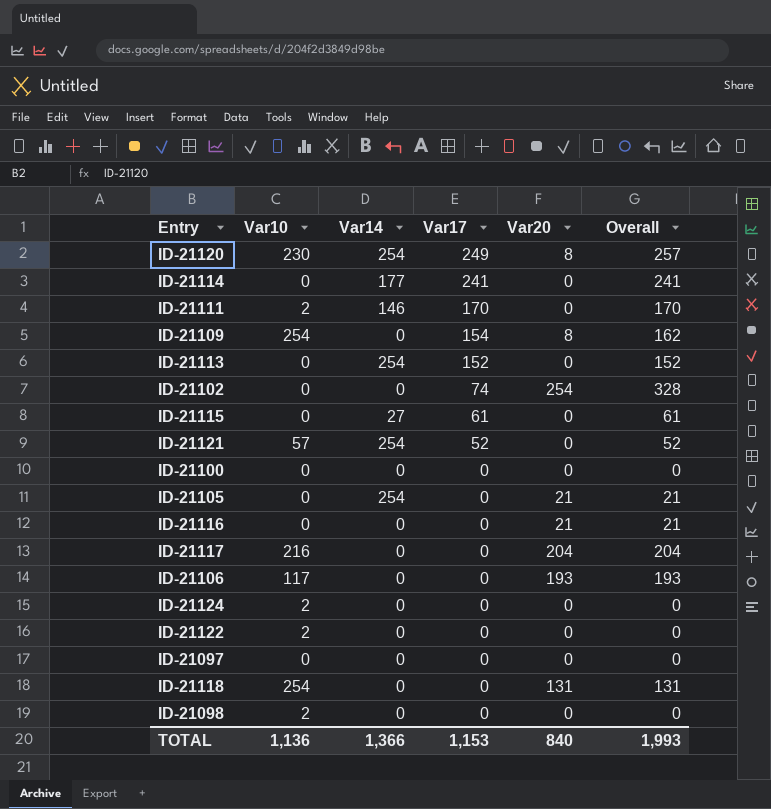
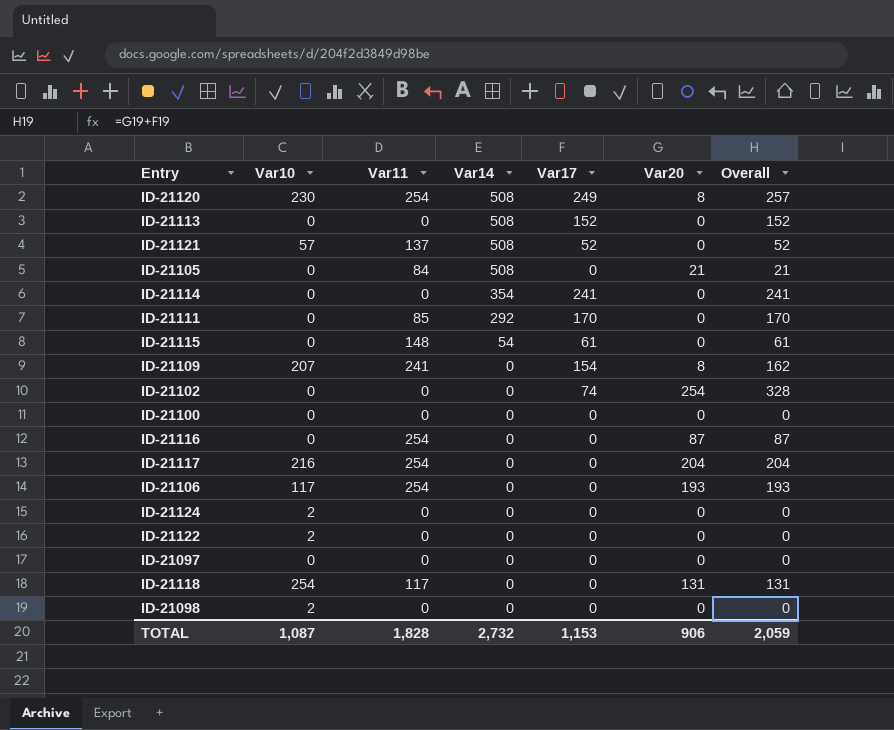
row order: Var17 descending -> Var14 descending
column Var11 | position: none -> 3
ID-21120 | Var14: 254 -> 508
ID-21113 | Var14: 254 -> 508
ID-21121 | Var14: 254 -> 508
ID-21105 | Var14: 254 -> 508
ID-21114 | Var14: 177 -> 354
ID-21111 | Var10: 2 -> 0
ID-21111 | Var14: 146 -> 292
ID-21115 | Var14: 27 -> 54
ID-21109 | Var10: 254 -> 207
ID-21116 | Var20: 21 -> 87
ID-21116 | Overall: 21 -> 87
TOTAL | Var10: 1,136 -> 1,087
TOTAL | Var14: 1,366 -> 2,732
TOTAL | Var20: 840 -> 906
TOTAL | Overall: 1,993 -> 2,059

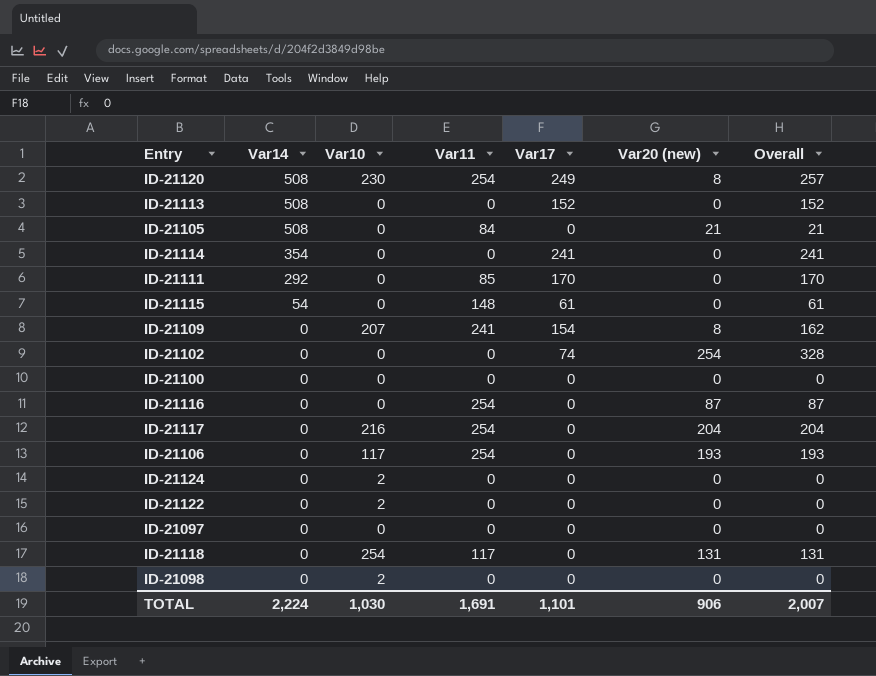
column Var14 | position: 4 -> 2
column name: Var20 -> Var20 (new)
row ID-21121: 57 | 137 | 508 | 52 | 0 | 52 -> none
TOTAL | Var14: 2,732 -> 2,224
TOTAL | Var10: 1,087 -> 1,030
TOTAL | Var11: 1,828 -> 1,691
TOTAL | Var17: 1,153 -> 1,101
TOTAL | Overall: 2,059 -> 2,007

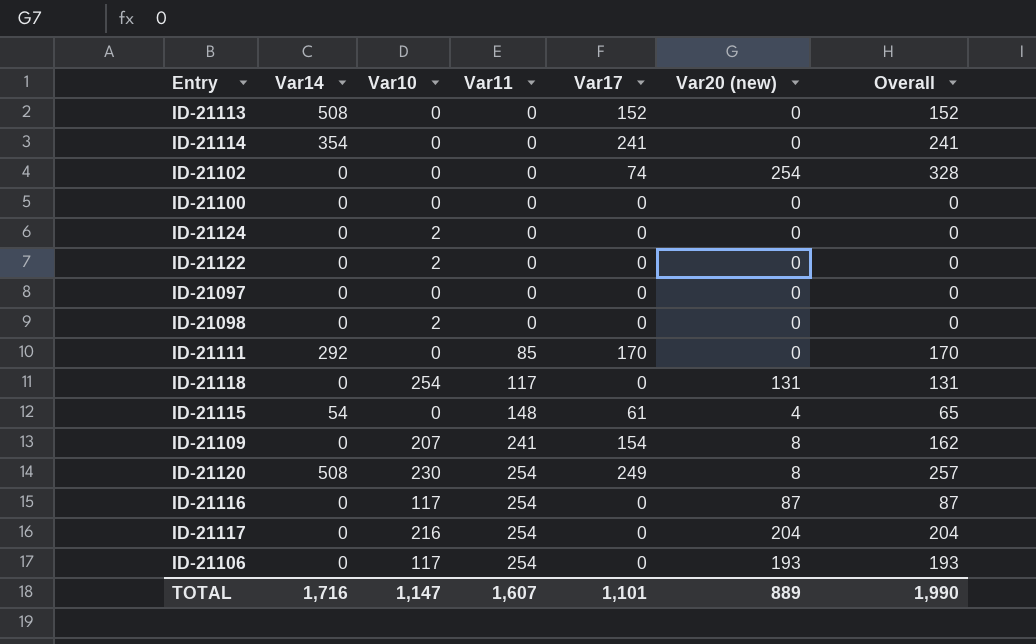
row order: Var14 descending -> Var11 ascending
row ID-21105: 508 | 0 | 84 | 0 | 21 | 21 -> none
ID-21115 | Var20 (new): 0 -> 4
ID-21115 | Overall: 61 -> 65
ID-21116 | Var10: 0 -> 117
TOTAL | Var14: 2,224 -> 1,716
TOTAL | Var10: 1,030 -> 1,147
TOTAL | Var11: 1,691 -> 1,607
TOTAL | Var20 (new): 906 -> 889
TOTAL | Overall: 2,007 -> 1,990

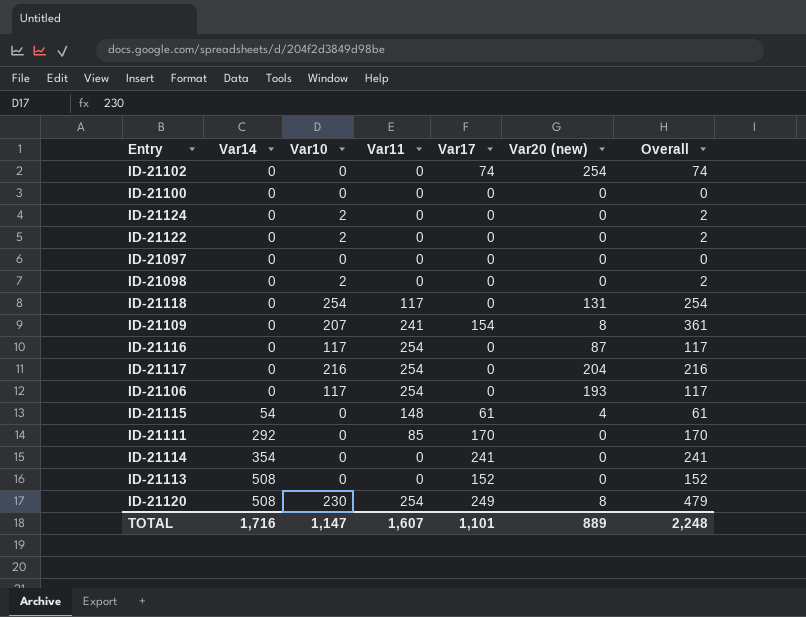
row order: Var11 ascending -> Var14 ascending
column Overall | formula: [Var17] + [Var20 (new)] -> [Var10] + [Var17]
TOTAL | Overall: 1,990 -> 2,248

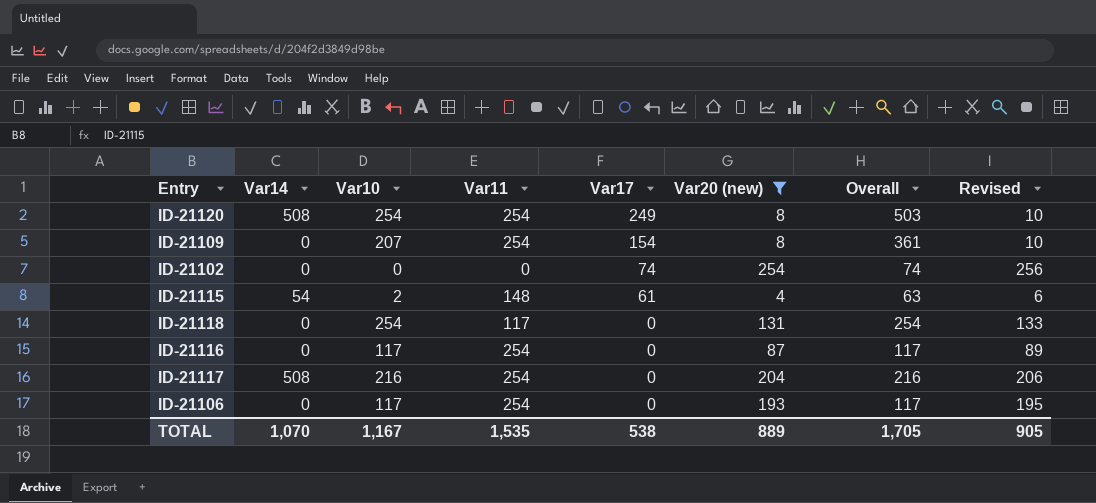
filter: none -> Var20 (new) != 0
row order: Var14 ascending -> Var17 descending
column Revised | formula: none -> [Var20 (new)] + 2
ID-21120 | Var10: 230 -> 254
ID-21120 | Overall: 479 -> 503
ID-21109 | Var11: 241 -> 254
ID-21115 | Var10: 0 -> 2
ID-21115 | Overall: 61 -> 63
ID-21117 | Var14: 0 -> 508
TOTAL | Var14: 1,716 -> 1,070
TOTAL | Var10: 1,147 -> 1,167
TOTAL | Var11: 1,607 -> 1,535
TOTAL | Var17: 1,101 -> 538
TOTAL | Overall: 2,248 -> 1,705

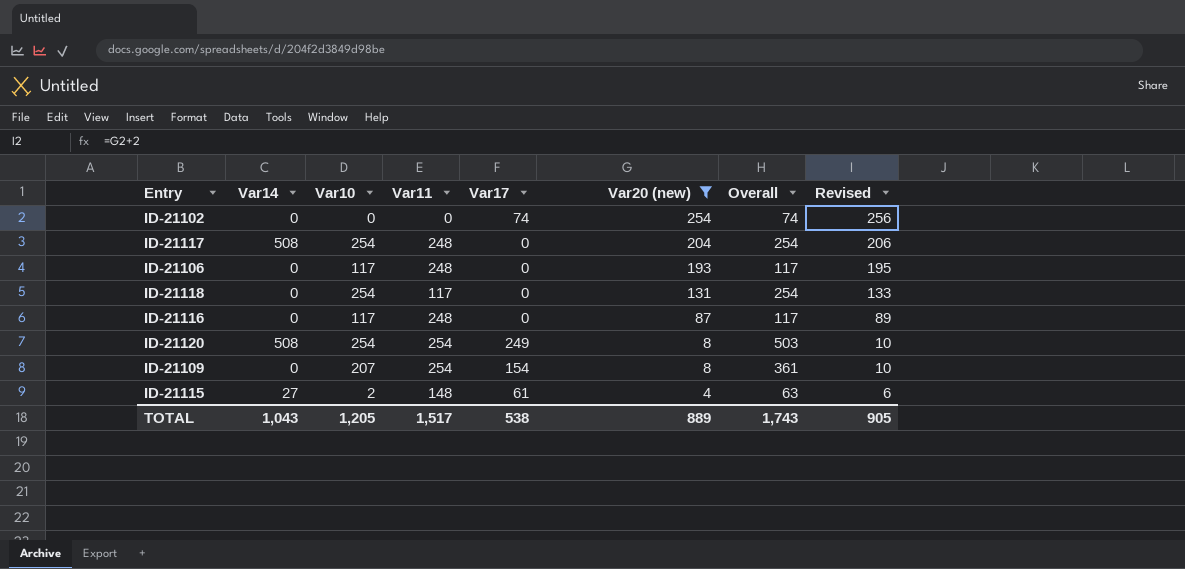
row order: Var17 descending -> Var20 (new) descending
ID-21117 | Var10: 216 -> 254
ID-21117 | Var11: 254 -> 248
ID-21117 | Overall: 216 -> 254
ID-21106 | Var11: 254 -> 248
ID-21116 | Var11: 254 -> 248
ID-21115 | Var14: 54 -> 27
TOTAL | Var14: 1,070 -> 1,043
TOTAL | Var10: 1,167 -> 1,205
TOTAL | Var11: 1,535 -> 1,517
TOTAL | Overall: 1,705 -> 1,743

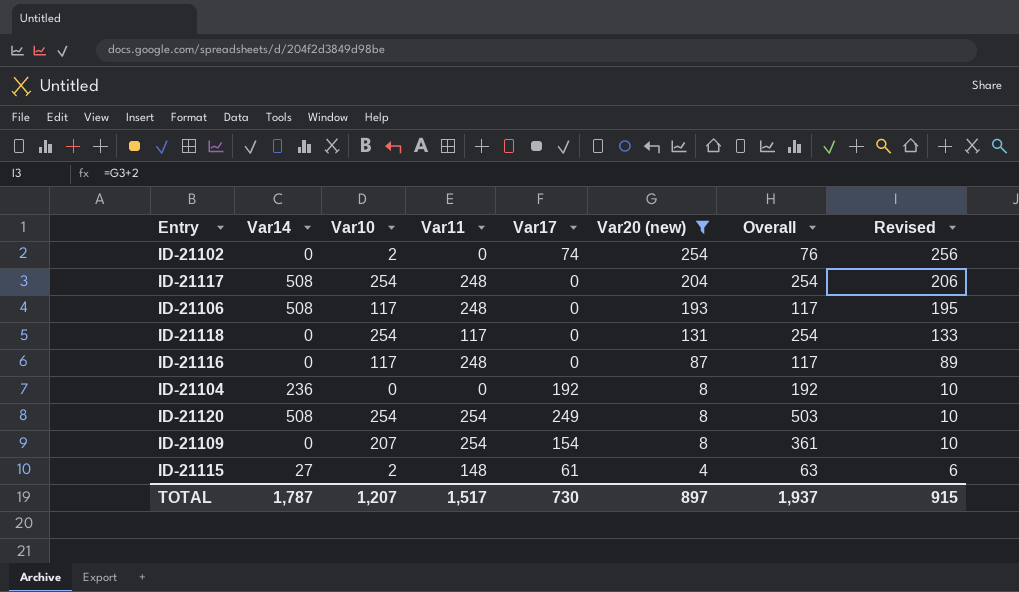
ID-21102 | Var10: 0 -> 2
ID-21102 | Overall: 74 -> 76
ID-21106 | Var14: 0 -> 508
row ID-21104: none -> 236 | 0 | 0 | 192 | 8 | 192 | 10
TOTAL | Var14: 1,043 -> 1,787
TOTAL | Var10: 1,205 -> 1,207
TOTAL | Var17: 538 -> 730
TOTAL | Var20 (new): 889 -> 897
TOTAL | Overall: 1,743 -> 1,937
TOTAL | Revised: 905 -> 915

